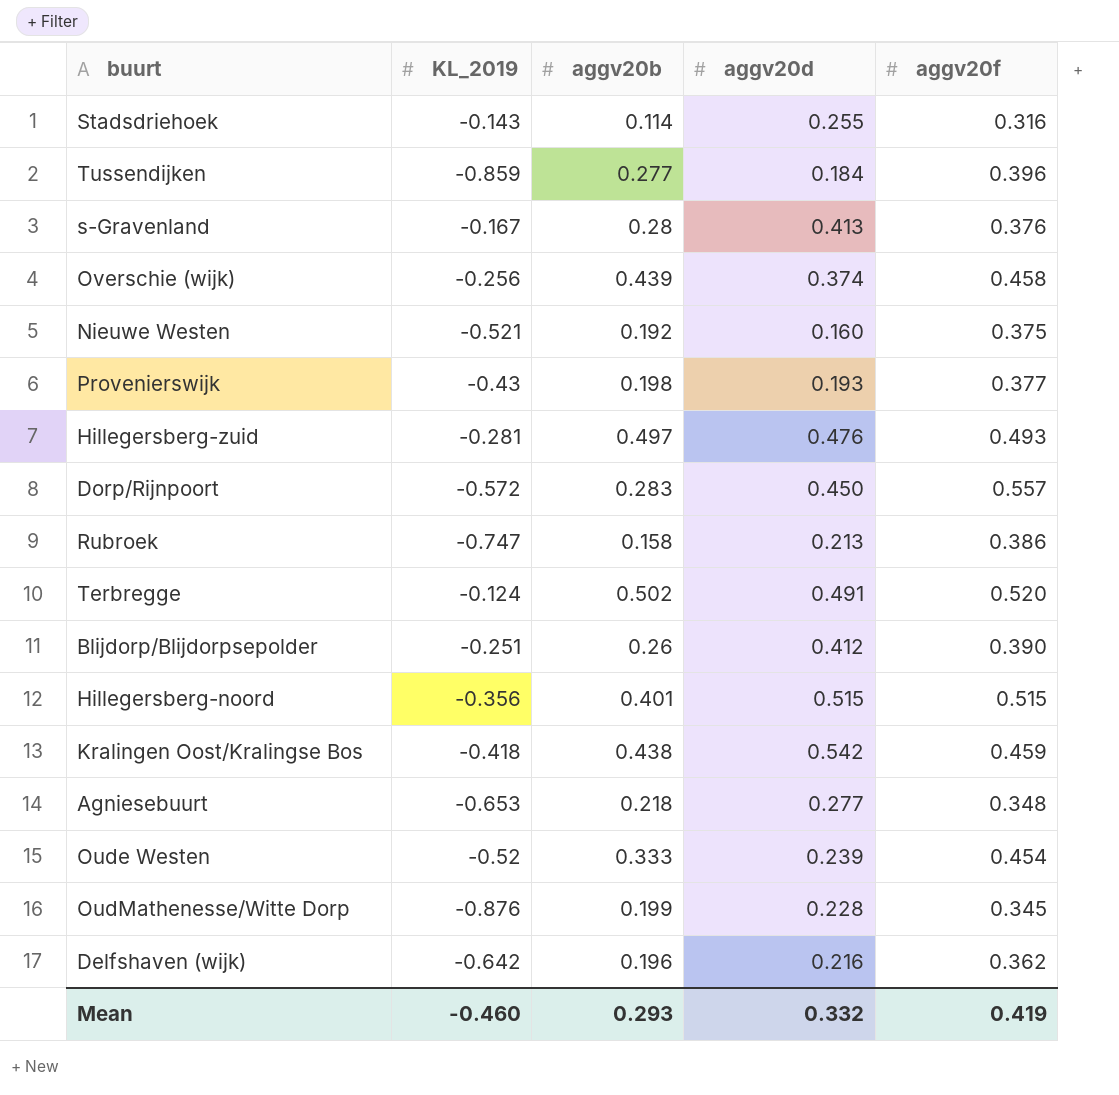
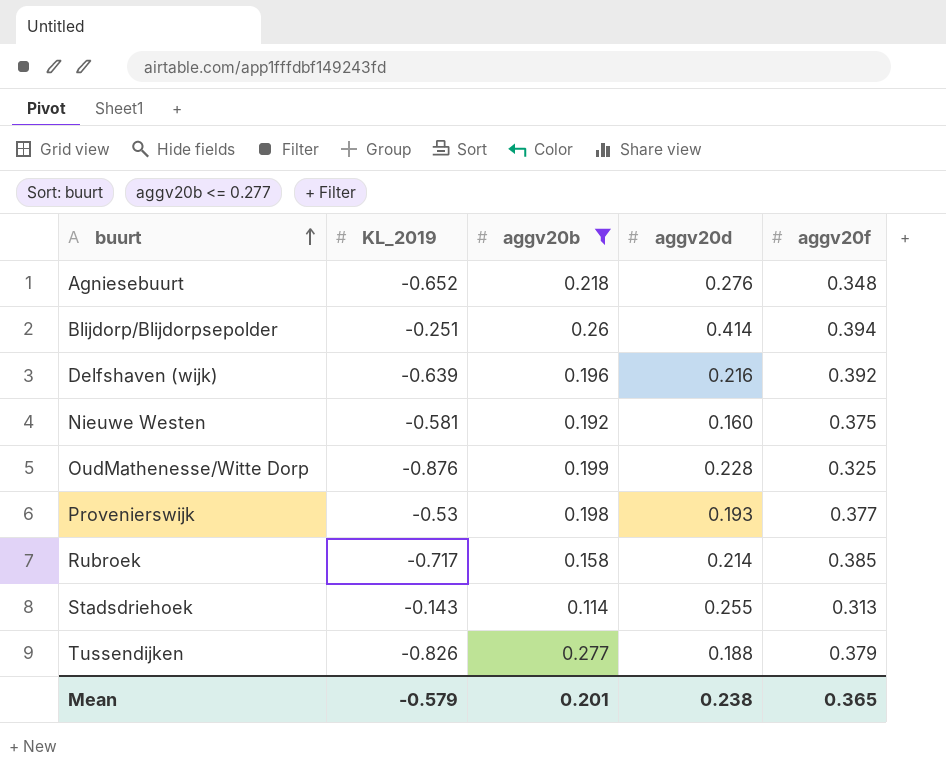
filter: none -> aggv20b <= 0.277
row order: none -> buurt ascending
Agniesebuurt | KL_2019: -0.653 -> -0.652
Agniesebuurt | aggv20d: 0.277 -> 0.276
Blijdorp/Blijdorpsepolder | aggv20d: 0.412 -> 0.414
Blijdorp/Blijdorpsepolder | aggv20f: 0.390 -> 0.394
Delfshaven (wijk) | KL_2019: -0.642 -> -0.639
Delfshaven (wijk) | aggv20f: 0.362 -> 0.392
Nieuwe Westen | KL_2019: -0.521 -> -0.581
OudMathenesse/Witte Dorp | aggv20f: 0.345 -> 0.325
Provenierswijk | KL_2019: -0.43 -> -0.53
Rubroek | KL_2019: -0.747 -> -0.717
Rubroek | aggv20d: 0.213 -> 0.214
Rubroek | aggv20f: 0.386 -> 0.385
Stadsdriehoek | aggv20f: 0.316 -> 0.313
Tussendijken | KL_2019: -0.859 -> -0.826
Tussendijken | aggv20d: 0.184 -> 0.188
Tussendijken | aggv20f: 0.396 -> 0.379
Mean | KL_2019: -0.460 -> -0.579
Mean | aggv20b: 0.293 -> 0.201
Mean | aggv20d: 0.332 -> 0.238
Mean | aggv20f: 0.419 -> 0.365

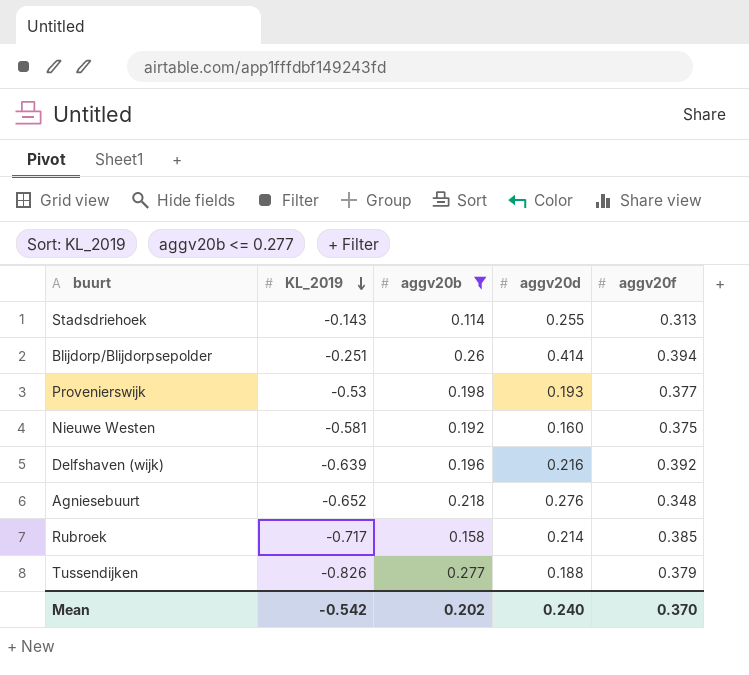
row order: buurt ascending -> KL_2019 descending
row OudMathenesse/Witte Dorp: -0.876 | 0.199 | 0.228 | 0.325 -> none
Mean | KL_2019: -0.579 -> -0.542
Mean | aggv20b: 0.201 -> 0.202
Mean | aggv20d: 0.238 -> 0.240
Mean | aggv20f: 0.365 -> 0.370

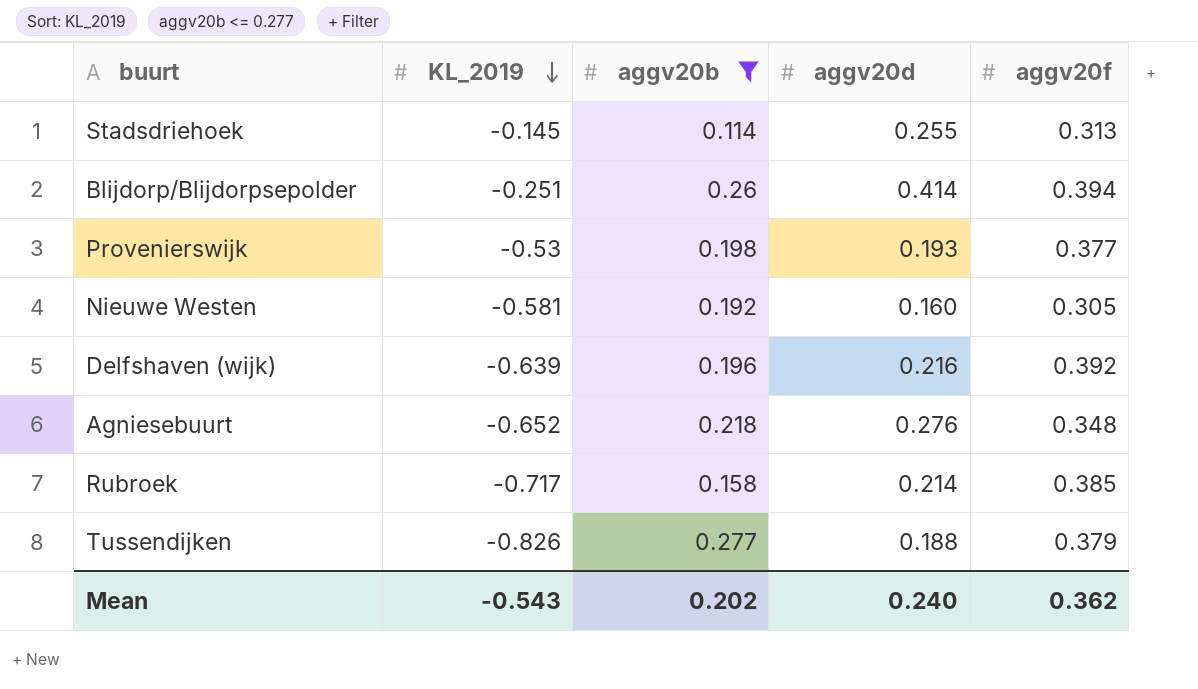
Stadsdriehoek | KL_2019: -0.143 -> -0.145
Nieuwe Westen | aggv20f: 0.375 -> 0.305
Mean | KL_2019: -0.542 -> -0.543
Mean | aggv20f: 0.370 -> 0.362

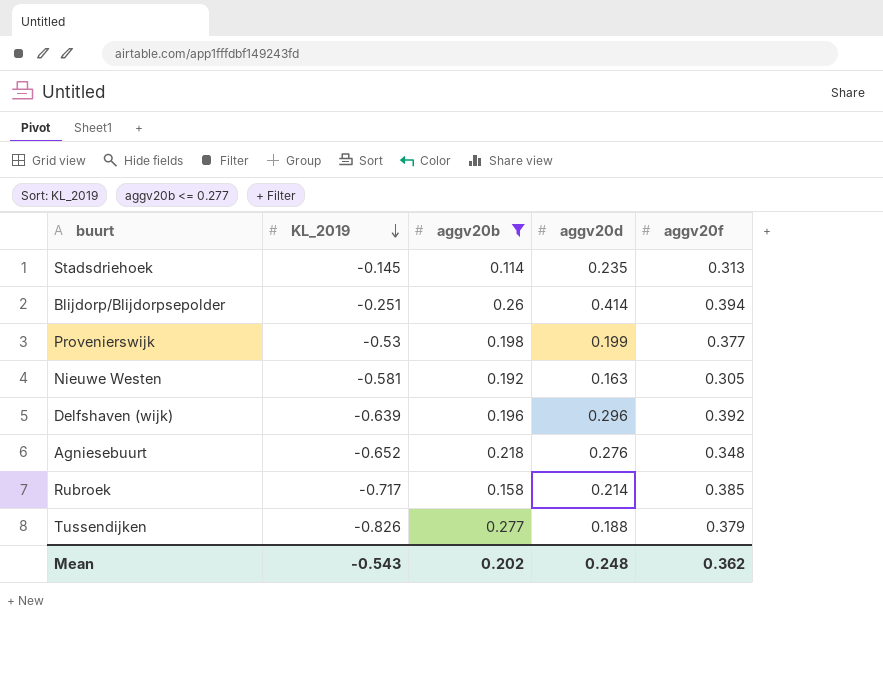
Stadsdriehoek | aggv20d: 0.255 -> 0.235
Provenierswijk | aggv20d: 0.193 -> 0.199
Nieuwe Westen | aggv20d: 0.160 -> 0.163
Delfshaven (wijk) | aggv20d: 0.216 -> 0.296
Mean | aggv20d: 0.240 -> 0.248

